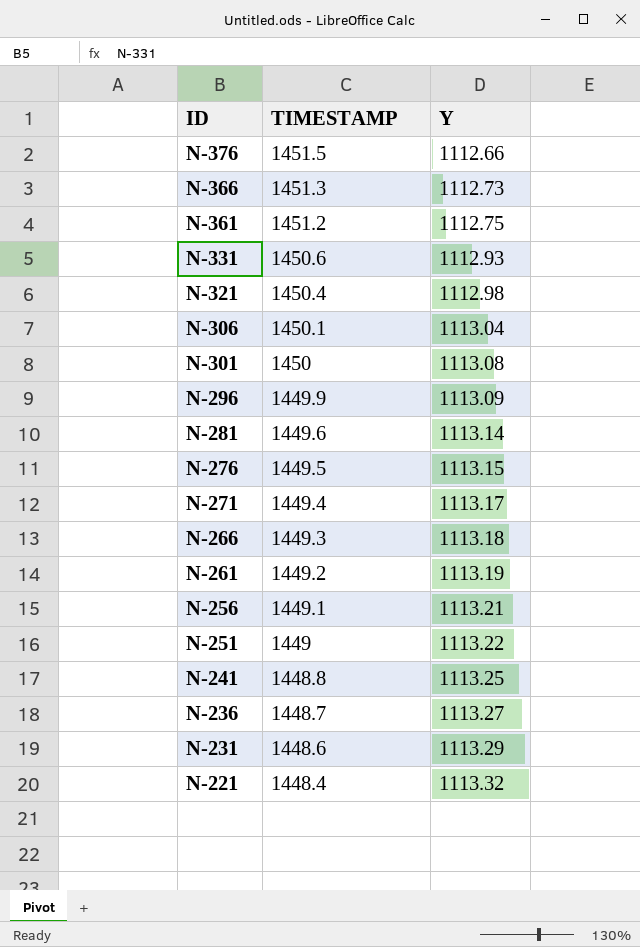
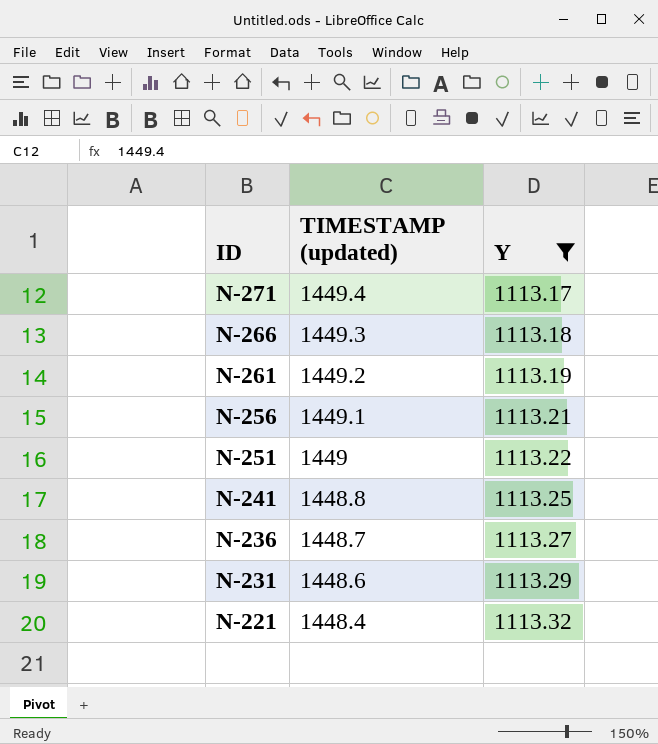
filter: none -> Y >= 1113.17
column name: TIMESTAMP -> TIMESTAMP (updated)

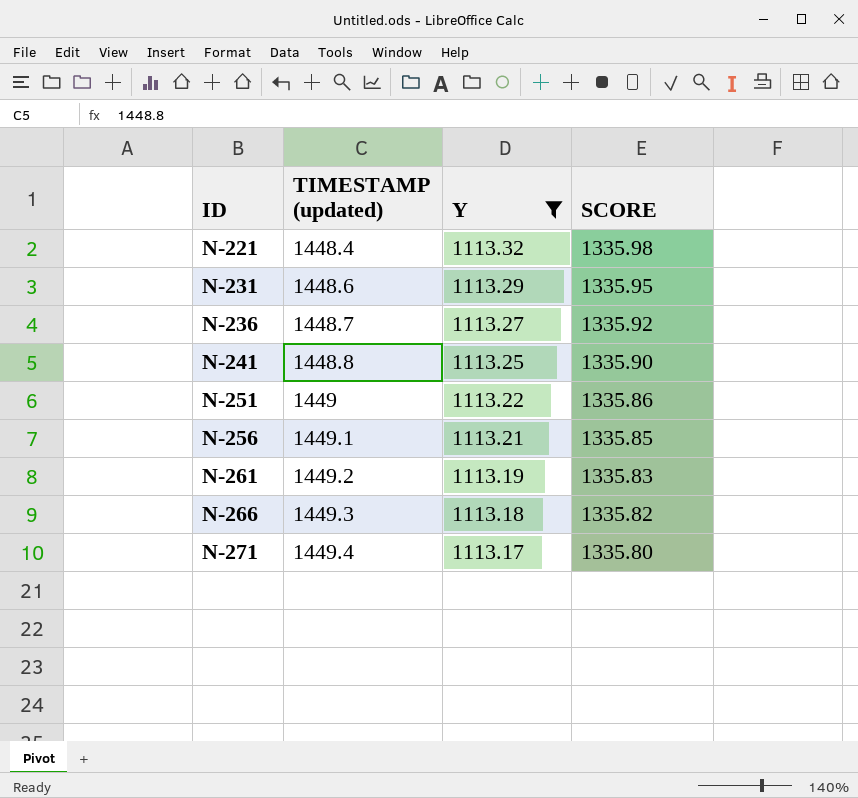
row order: ID descending -> ID ascending
column SCORE | formula: none -> [Y] * 1.2

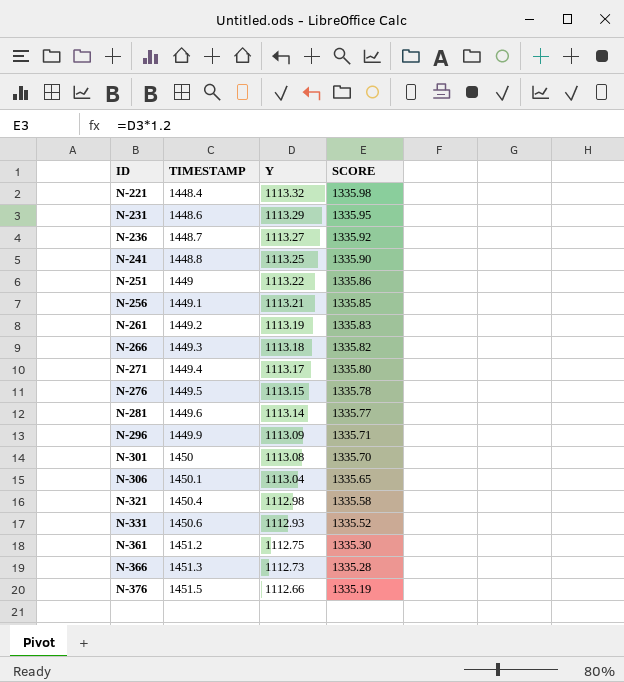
filter: Y >= 1113.17 -> none
column name: TIMESTAMP (updated) -> TIMESTAMP

